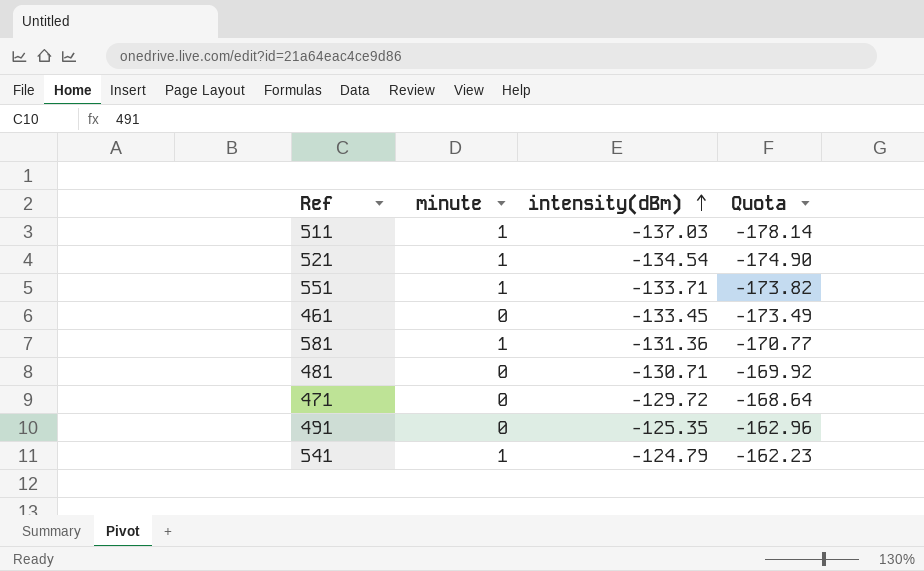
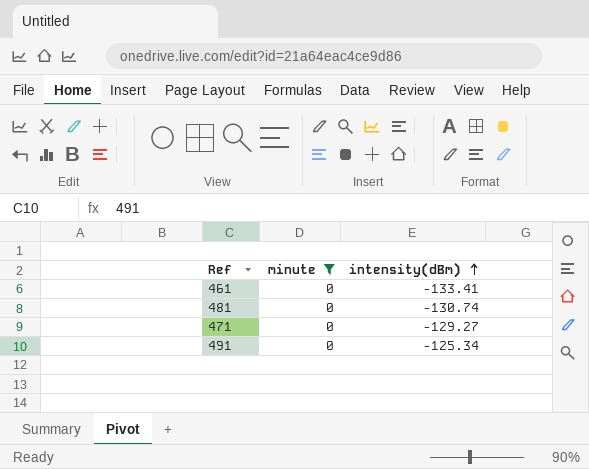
filter: none -> minute = 0
column Quota | formula: [intensity(dBm)] * 1.3 -> none
461 | intensity(dBm): -133.45 -> -133.41
481 | intensity(dBm): -130.71 -> -130.74
471 | intensity(dBm): -129.72 -> -129.27
491 | intensity(dBm): -125.35 -> -125.34

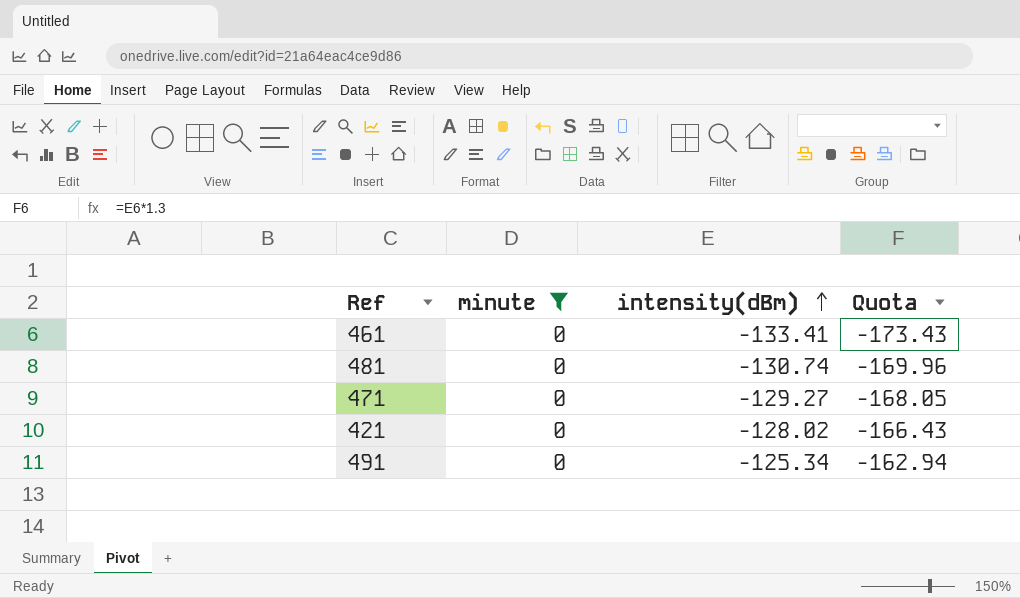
column Quota | formula: none -> [intensity(dBm)] * 1.3
row 421: none -> 0 | -128.02 | -166.43

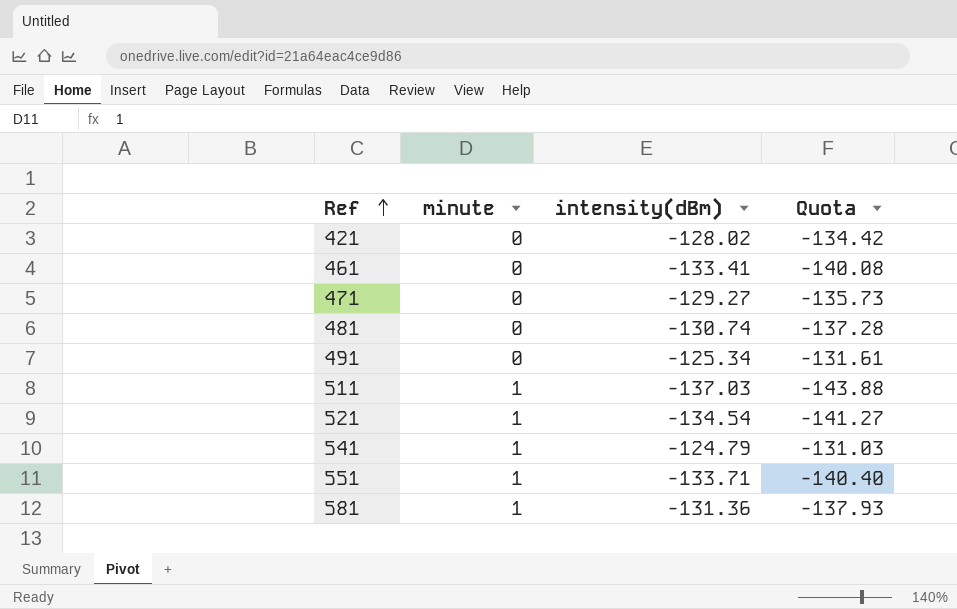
filter: minute = 0 -> none
row order: intensity(dBm) ascending -> Ref ascending
column Quota | formula: [intensity(dBm)] * 1.3 -> [intensity(dBm)] * 1.05

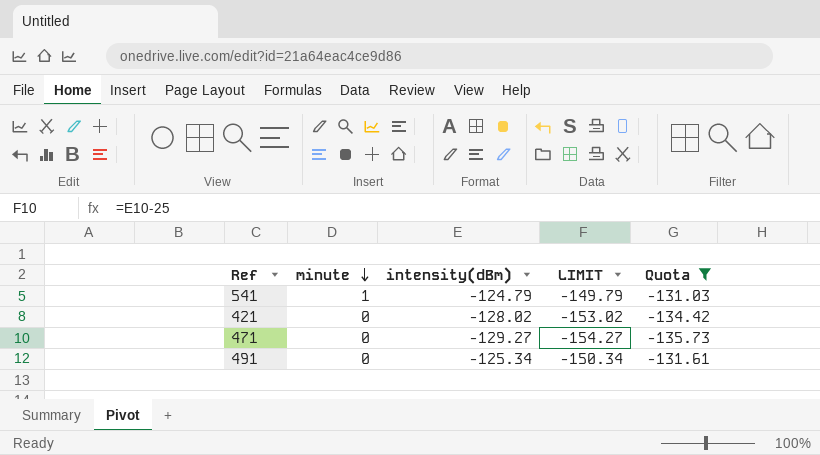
filter: none -> Quota >= -135.73
row order: Ref ascending -> minute descending
column LIMIT | formula: none -> [intensity(dBm)] - 25

